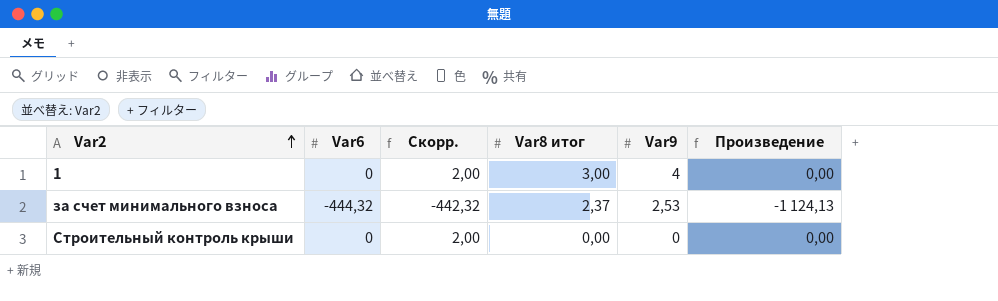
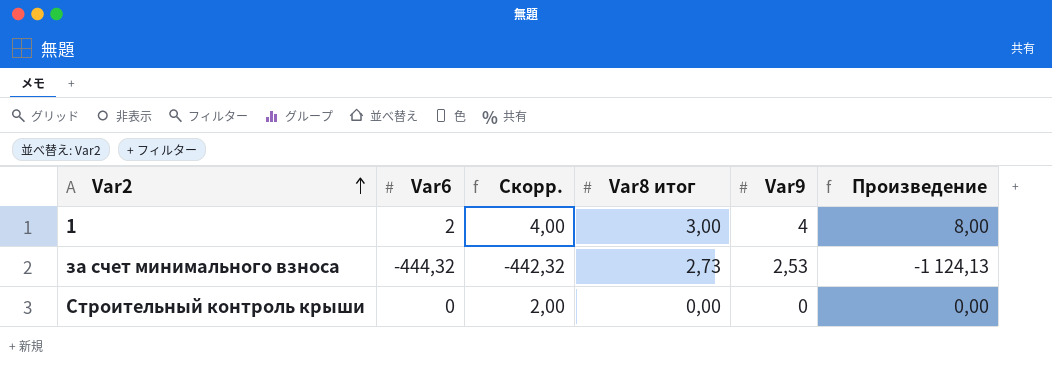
1 | Var6: 0 -> 2
1 | Скорр.: 2,00 -> 4,00
1 | Произведение: 0,00 -> 8,00
за счет минимального взноса | Var8 итог: 2,37 -> 2,73

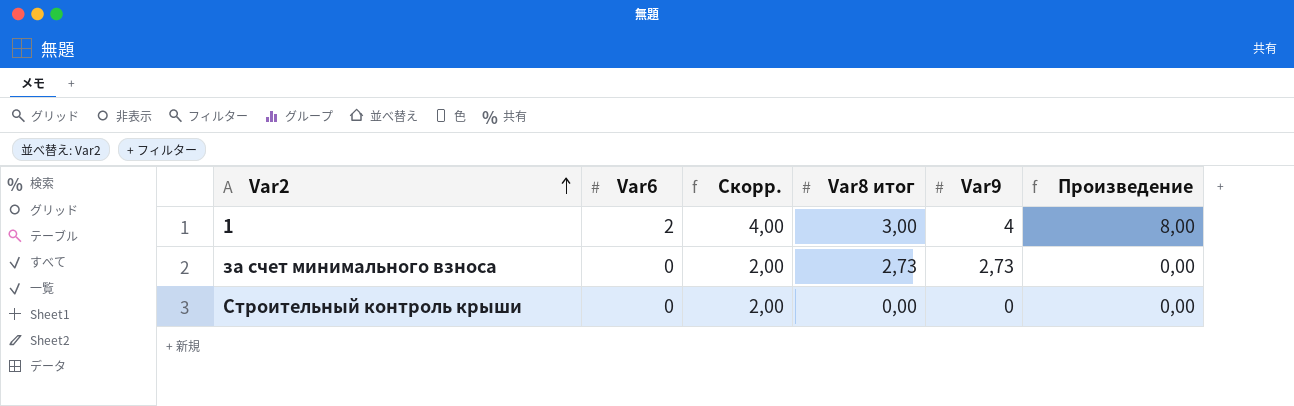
за счет минимального взноса | Var6: -444,32 -> 0
за счет минимального взноса | Скорр.: -442,32 -> 2,00
за счет минимального взноса | Var9: 2,53 -> 2,73
за счет минимального взноса | Произведение: -1 124,13 -> 0,00

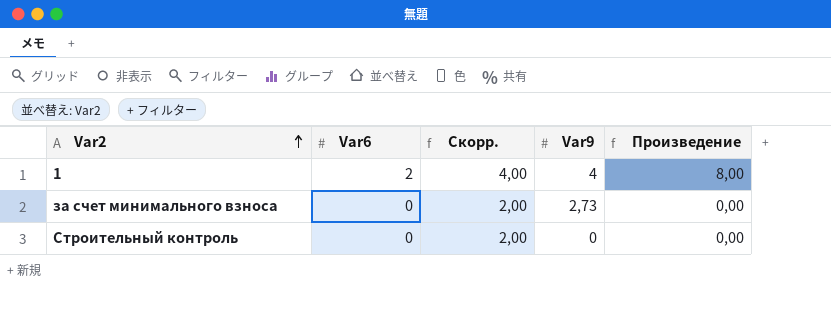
column Var8 итог | position: 4 -> none
row Строительный контроль крыши: 0 | 2,00 | 0,00 | 0 | 0,00 -> none
row Строительный контроль: none -> 0 | 2,00 | 0 | 0,00

